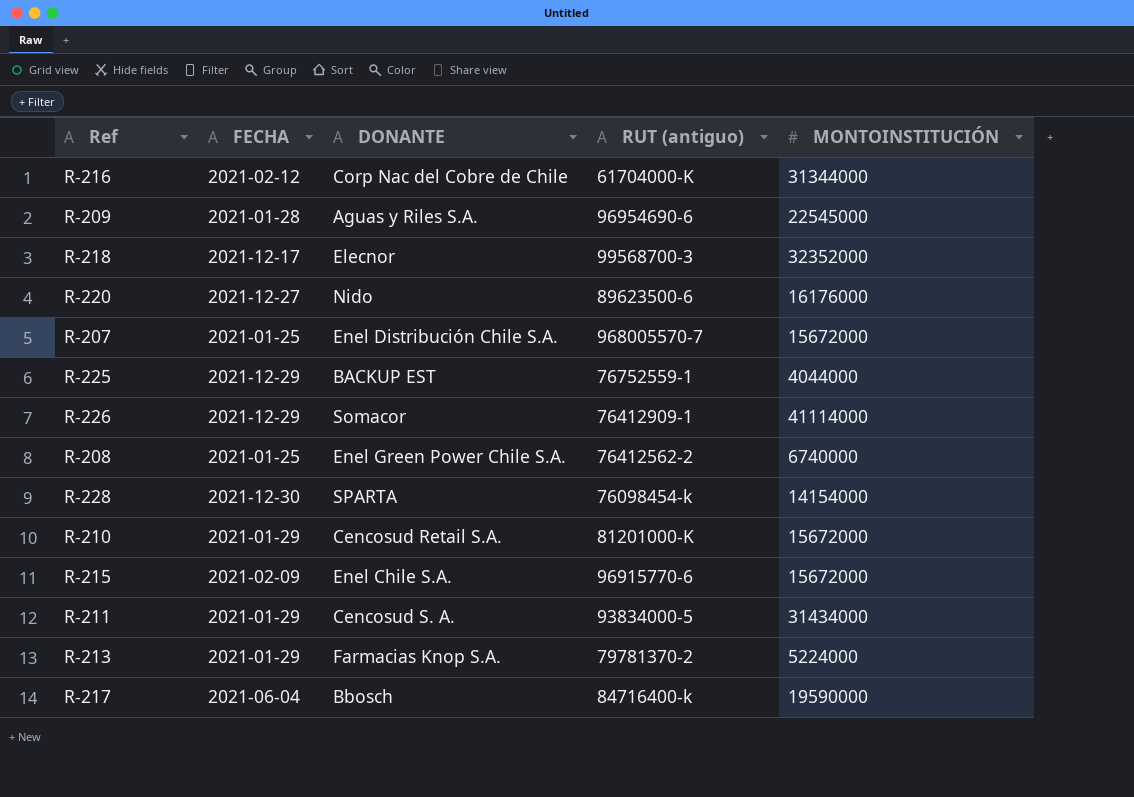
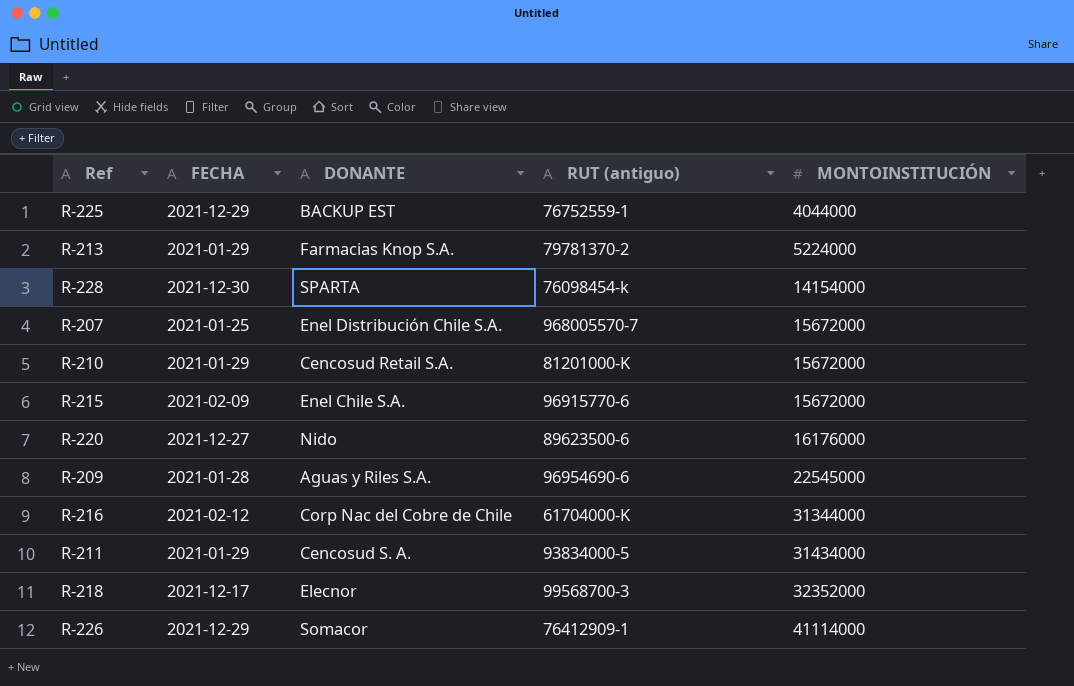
row order: none -> MONTOINSTITUCIÓN ascending
row R-208: 2021-01-25 | Enel Green Power Chile S.A. | 76412562-2 | 6740000 -> none
row R-217: 2021-06-04 | Bbosch | 84716400-k | 19590000 -> none

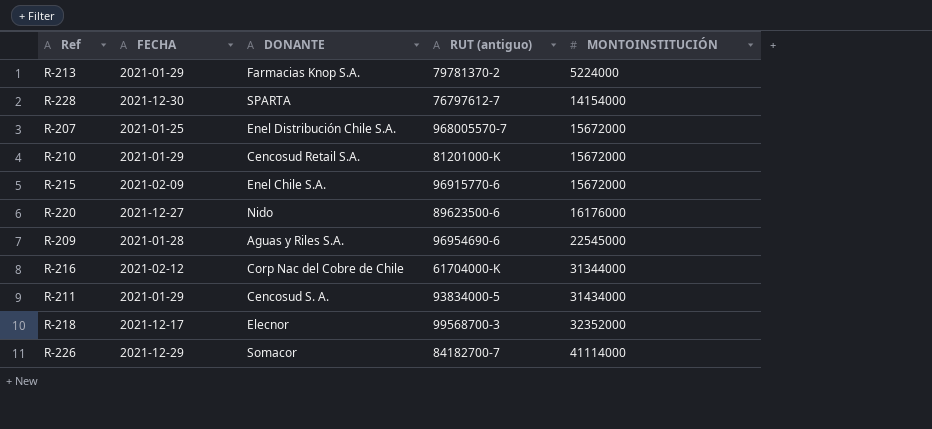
row R-225: 2021-12-29 | BACKUP EST | 76752559-1 | 4044000 -> none
R-228 | RUT (antiguo): 76098454-k -> 76797612-7
R-226 | RUT (antiguo): 76412909-1 -> 84182700-7

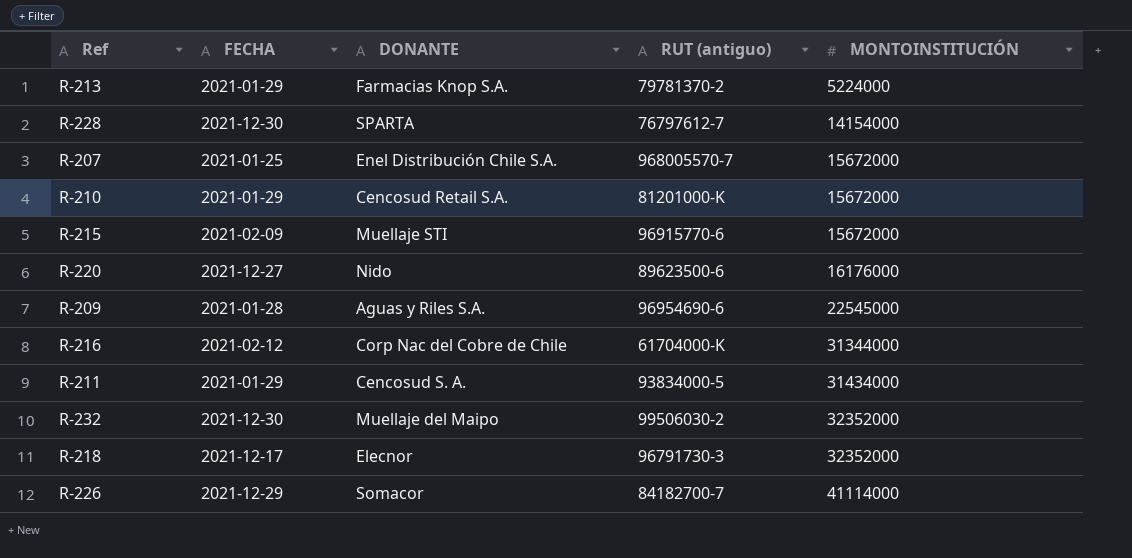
R-215 | DONANTE: Enel Chile S.A. -> Muellaje STI
row R-232: none -> 2021-12-30 | Muellaje del Maipo | 99506030-2 | 32352000
R-218 | RUT (antiguo): 99568700-3 -> 96791730-3

